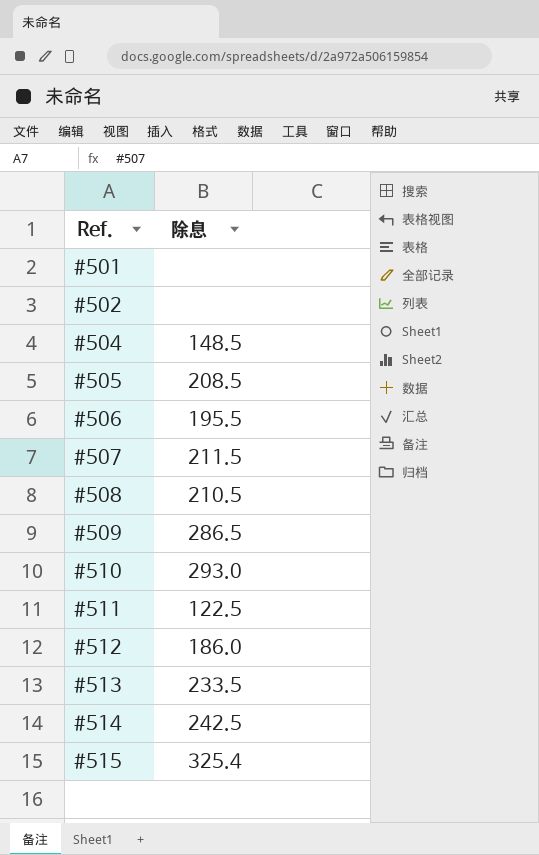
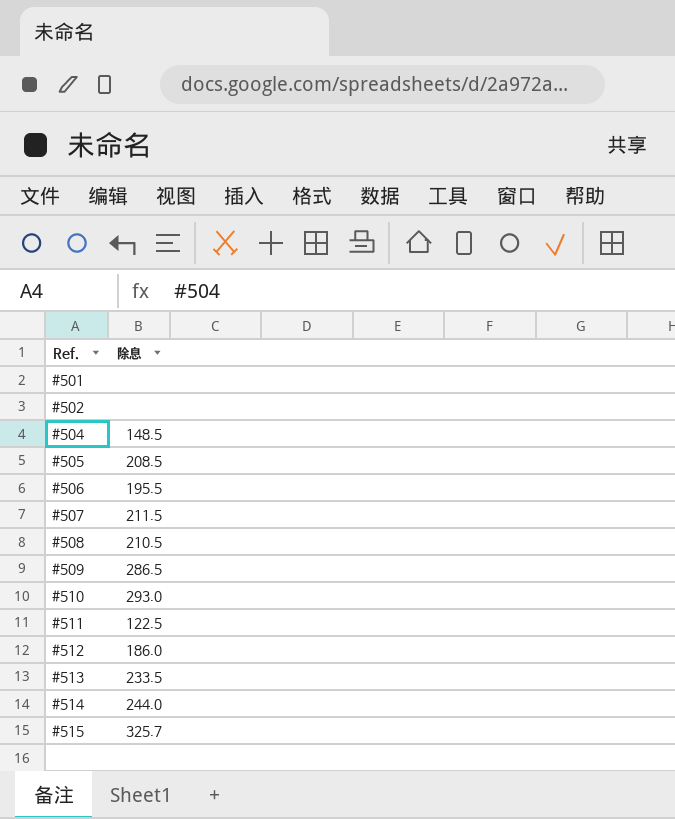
#514 | 除息: 242.5 -> 244.0
#515 | 除息: 325.4 -> 325.7

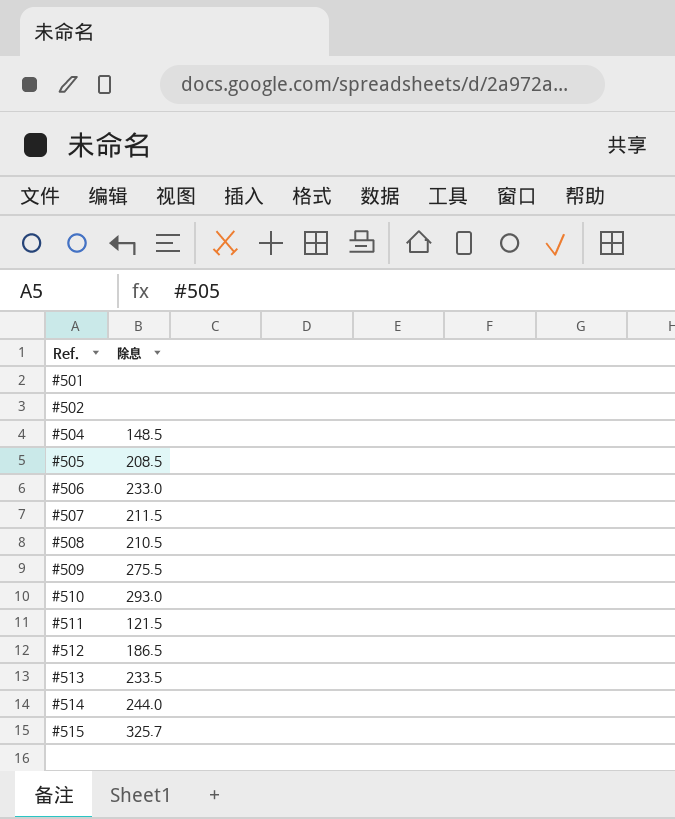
#506 | 除息: 195.5 -> 233.0
#509 | 除息: 286.5 -> 275.5
#511 | 除息: 122.5 -> 121.5
#512 | 除息: 186.0 -> 186.5

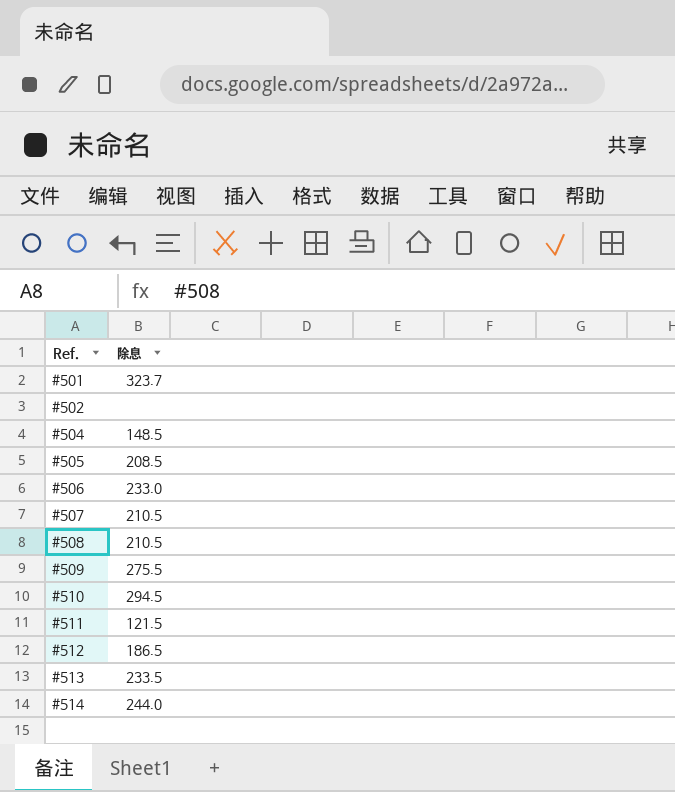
row #515: 325.7 -> none
#501 | 除息: none -> 323.7
#507 | 除息: 211.5 -> 210.5
#510 | 除息: 293.0 -> 294.5

